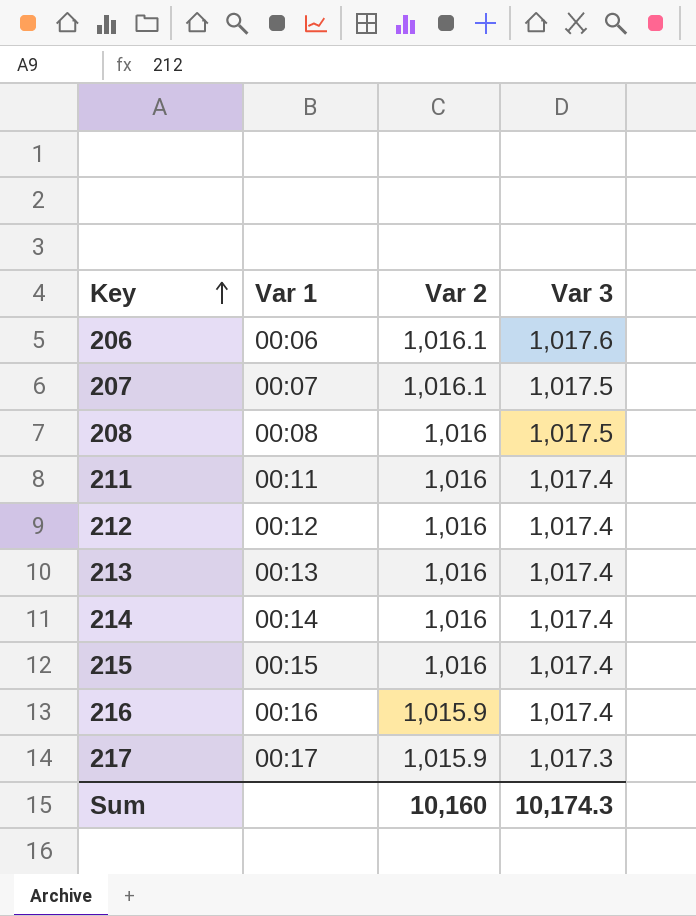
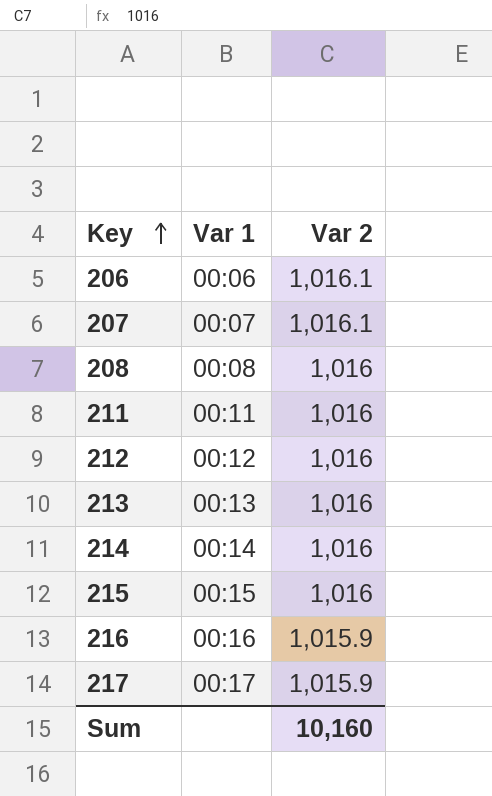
column Var 3 | position: 4 -> none

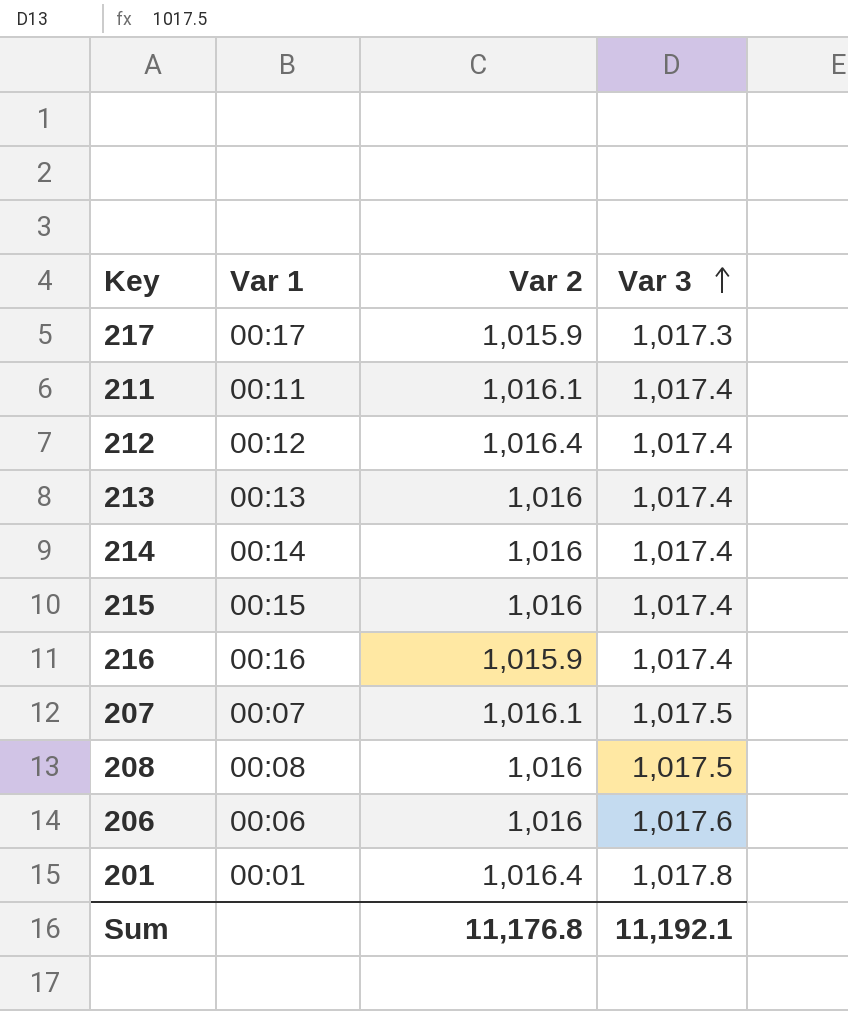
row order: Key ascending -> Var 3 ascending
column Var 3 | position: none -> 4
211 | Var 2: 1,016 -> 1,016.1
212 | Var 2: 1,016 -> 1,016.4
206 | Var 2: 1,016.1 -> 1,016
row 201: none -> 00:01 | 1,016.4 | 1,017.8
Sum | Var 2: 10,160 -> 11,176.8

